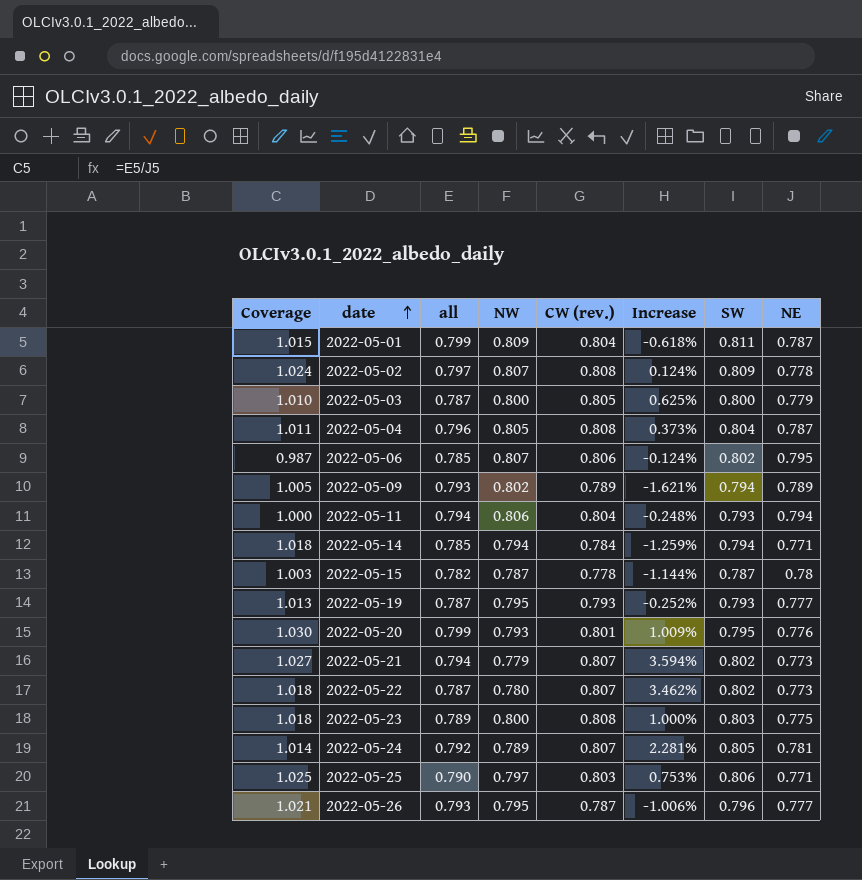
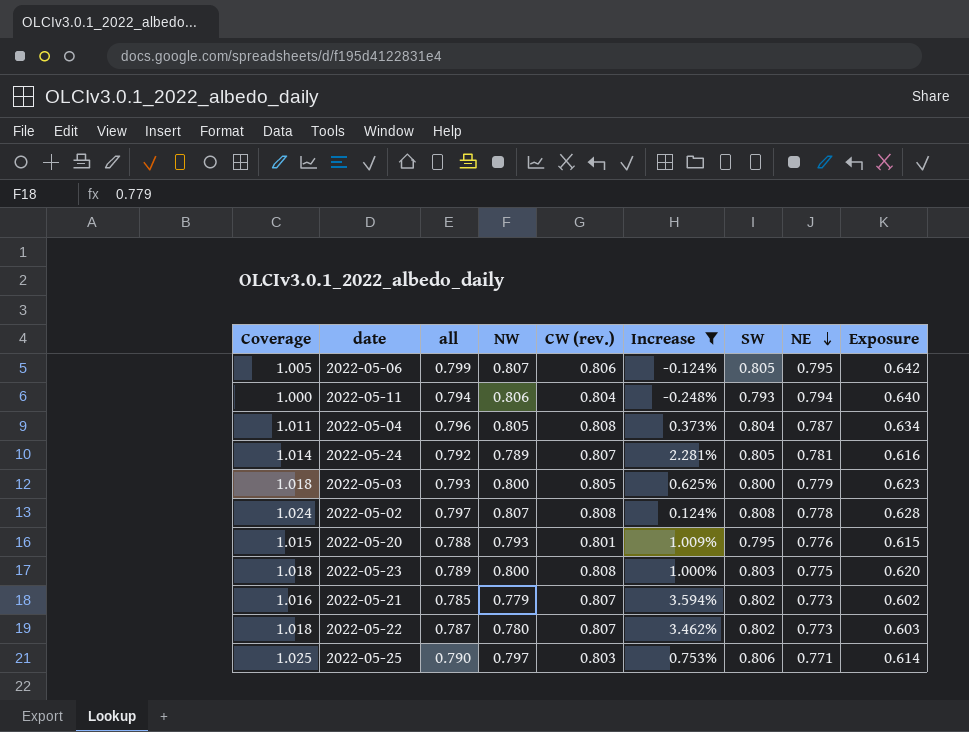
filter: none -> Increase >= -0.248%
row order: date ascending -> NE descending
column Exposure | formula: none -> [NW] * [NE]
2022-05-06 | Coverage: 0.987 -> 1.005
2022-05-06 | all: 0.785 -> 0.799
2022-05-06 | SW: 0.802 -> 0.805
2022-05-03 | Coverage: 1.010 -> 1.018
2022-05-03 | all: 0.787 -> 0.793
2022-05-02 | SW: 0.809 -> 0.808
2022-05-20 | Coverage: 1.030 -> 1.015
2022-05-20 | all: 0.799 -> 0.788
2022-05-21 | Coverage: 1.027 -> 1.016
2022-05-21 | all: 0.794 -> 0.785

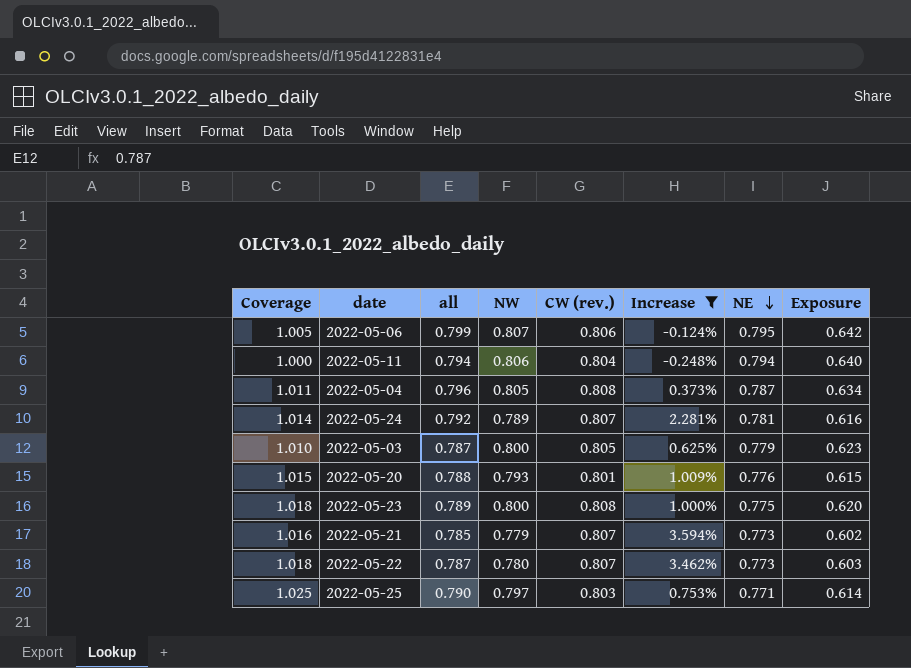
column SW | position: 7 -> none
row 2022-05-02: 1.024 | 0.797 | 0.807 | 0.808 | 0.124% | 0.808 | 0.778 | 0.628 -> none
2022-05-03 | Coverage: 1.018 -> 1.010
2022-05-03 | all: 0.793 -> 0.787

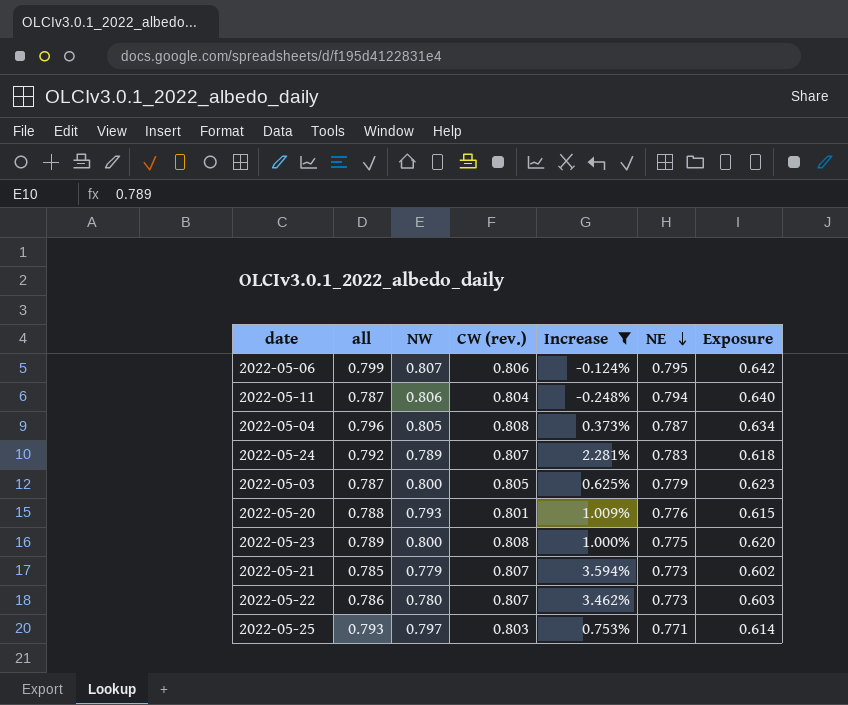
column Coverage | formula: [all] / [NE] -> none
2022-05-11 | all: 0.794 -> 0.787
2022-05-24 | NE: 0.781 -> 0.783
2022-05-24 | Exposure: 0.616 -> 0.618
2022-05-22 | all: 0.787 -> 0.786
2022-05-25 | all: 0.790 -> 0.793

